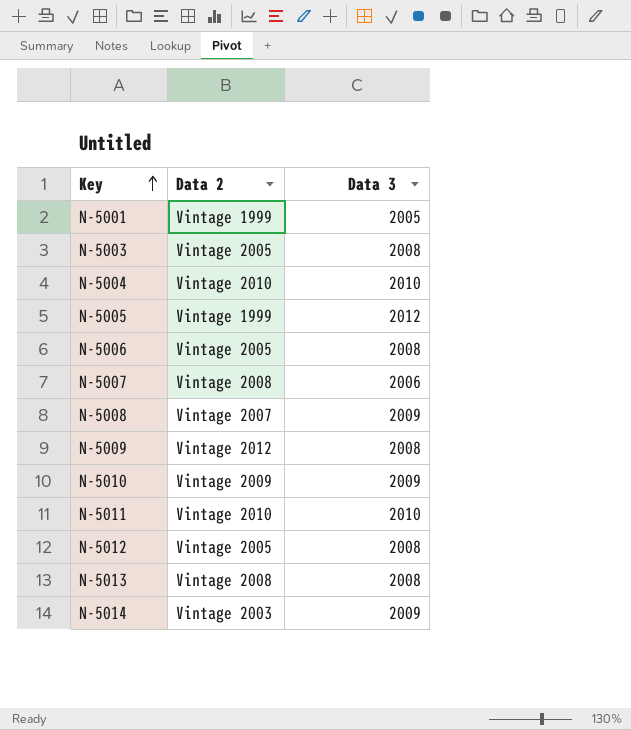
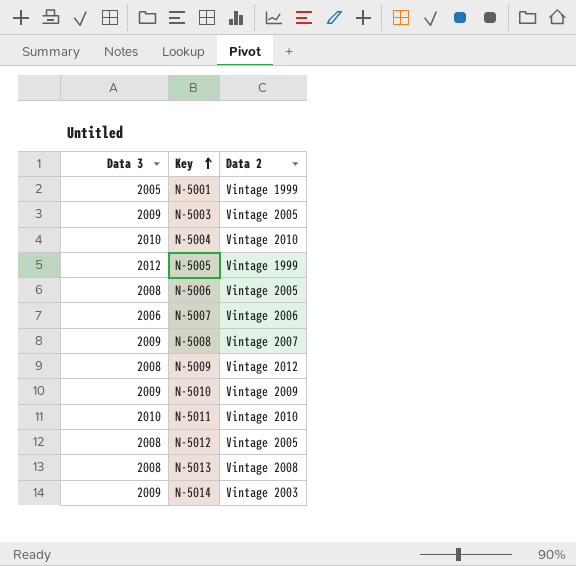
column Data 3 | position: 3 -> 1
N-5003 | Data 3: 2008 -> 2009
N-5007 | Data 2: Vintage 2008 -> Vintage 2006

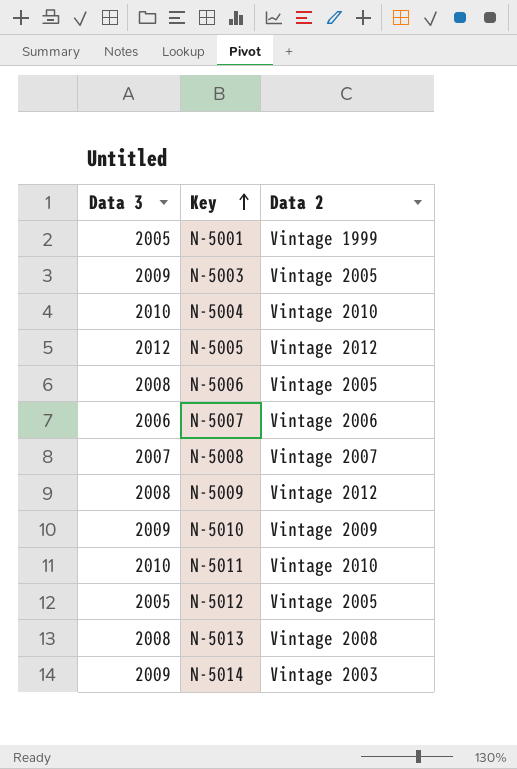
N-5005 | Data 2: Vintage 1999 -> Vintage 2012
N-5008 | Data 3: 2009 -> 2007
N-5012 | Data 3: 2008 -> 2005

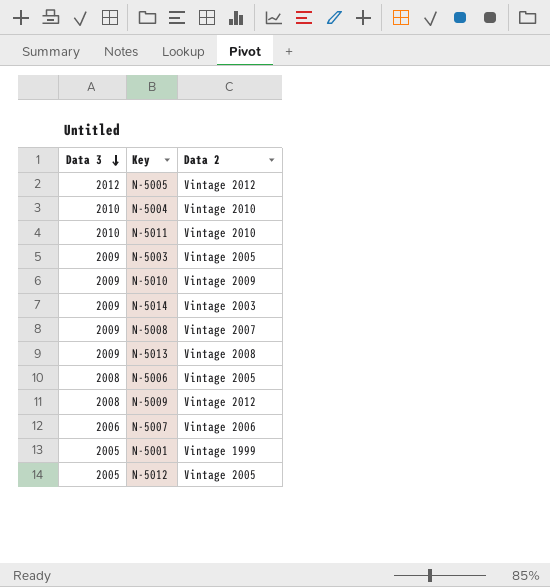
row order: Key ascending -> Data 3 descending
N-5008 | Data 3: 2007 -> 2009
N-5013 | Data 3: 2008 -> 2009

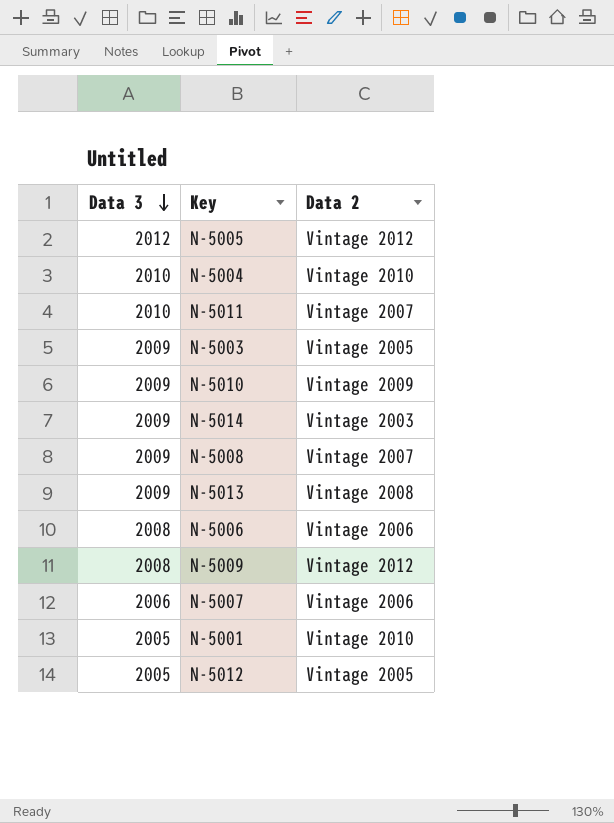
N-5011 | Data 2: Vintage 2010 -> Vintage 2007
N-5006 | Data 2: Vintage 2005 -> Vintage 2006
N-5001 | Data 2: Vintage 1999 -> Vintage 2010

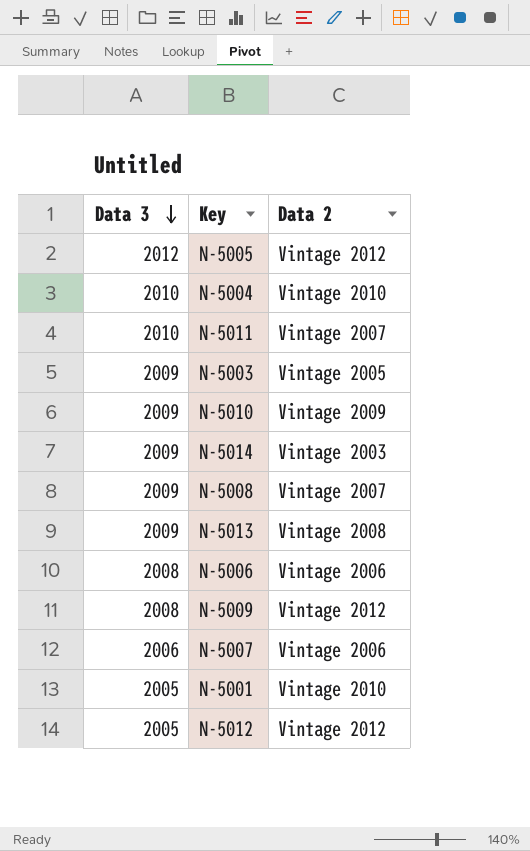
N-5012 | Data 2: Vintage 2005 -> Vintage 2012

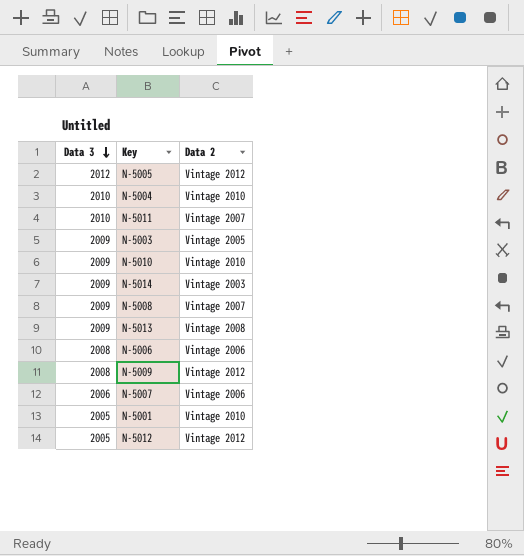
N-5010 | Data 2: Vintage 2009 -> Vintage 2010

